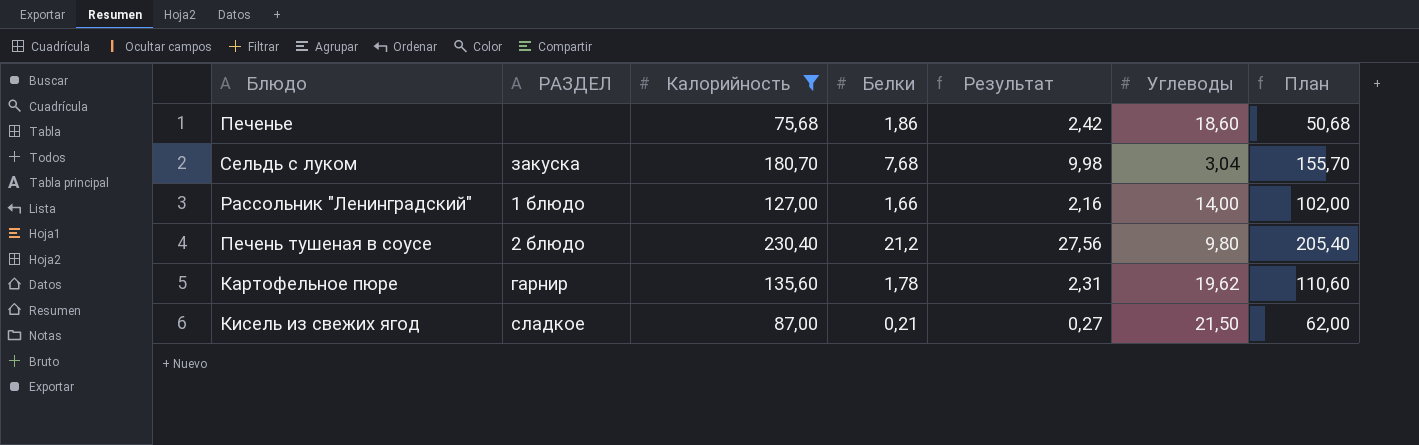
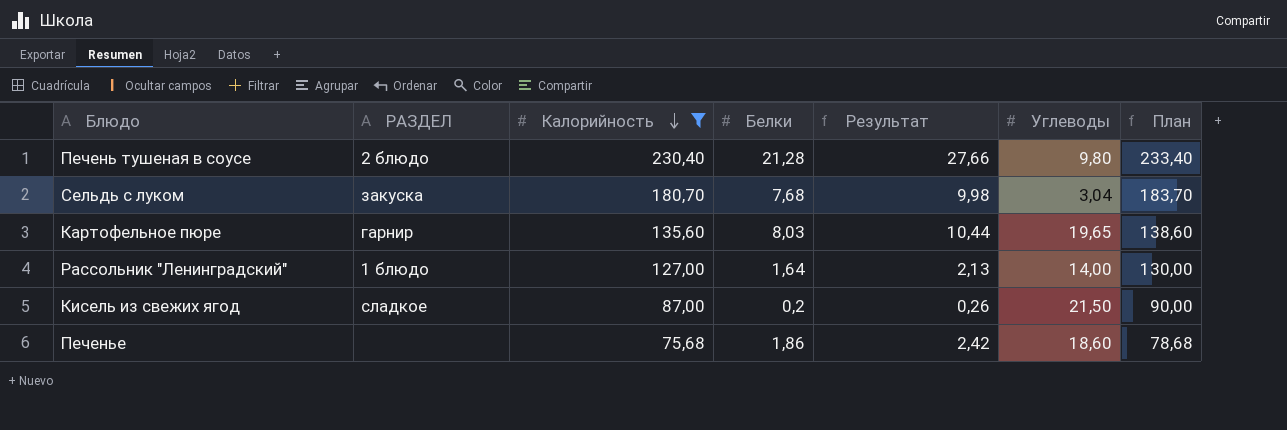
row order: none -> Калорийность descending
column План | formula: [Калорийность] - 25 -> [Калорийность] + 3
Печень тушеная в соусе | Белки: 21,2 -> 21,28
Печень тушеная в соусе | Результат: 27,56 -> 27,66
Картофельное пюре | Белки: 1,78 -> 8,03
Картофельное пюре | Результат: 2,31 -> 10,44
Картофельное пюре | Углеводы: 19,62 -> 19,65
Рассольник "Ленинградский" | Белки: 1,66 -> 1,64
Рассольник "Ленинградский" | Результат: 2,16 -> 2,13
Кисель из свежих ягод | Белки: 0,21 -> 0,2
Кисель из свежих ягод | Результат: 0,27 -> 0,26

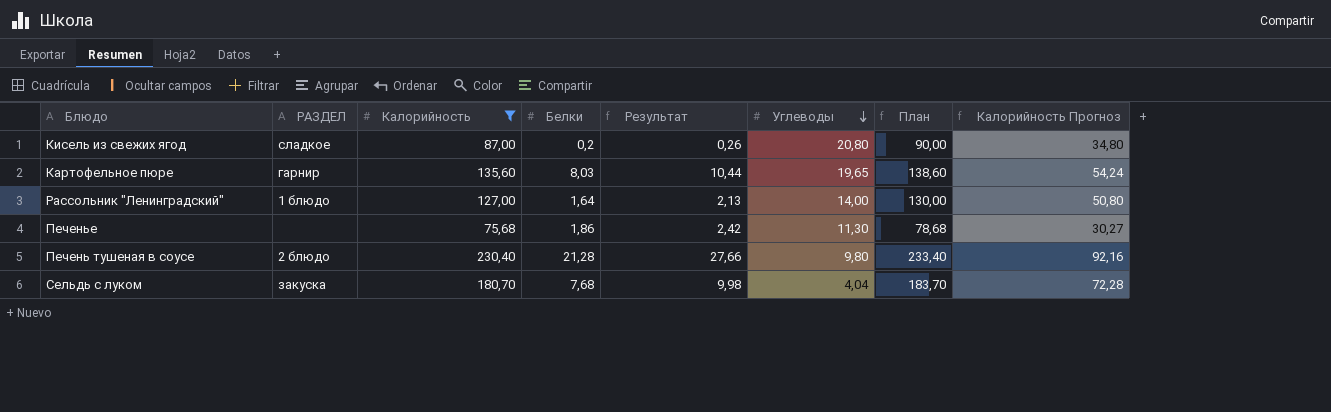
row order: Калорийность descending -> Углеводы descending
column Калорийность Прогноз | formula: none -> [Калорийность] * 0,4
Кисель из свежих ягод | Углеводы: 21,50 -> 20,80
Печенье | Углеводы: 18,60 -> 11,30
Сельдь с луком | Углеводы: 3,04 -> 4,04

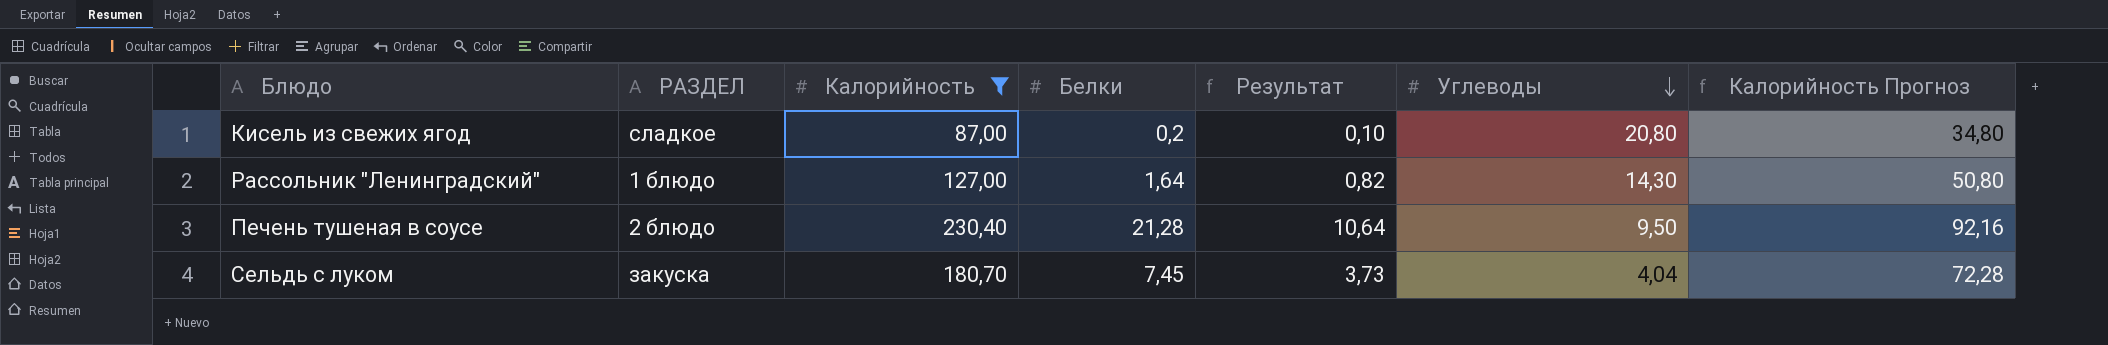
column План | formula: [Калорийность] + 3 -> none
column Результат | formula: [Белки] * 1,3 -> [Белки] * 0,5
row Картофельное пюре: гарнир | 135,60 | 8,03 | 10,44 | 19,65 | 138,60 | 54,24 -> none
row Печенье: none | 75,68 | 1,86 | 2,42 | 11,30 | 78,68 | 30,27 -> none
Рассольник "Ленинградский" | Углеводы: 14,00 -> 14,30
Печень тушеная в соусе | Углеводы: 9,80 -> 9,50
Сельдь с луком | Белки: 7,68 -> 7,45

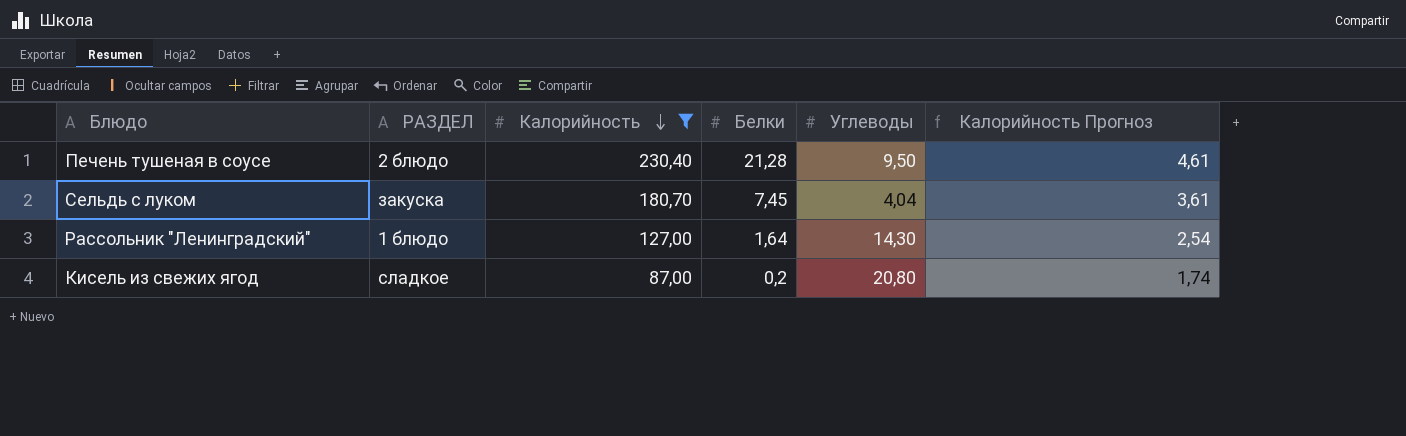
row order: Углеводы descending -> Калорийность descending
column Результат | formula: [Белки] * 0,5 -> none
column Калорийность Прогноз | formula: [Калорийность] * 0,4 -> [Калорийность] * 0,02

